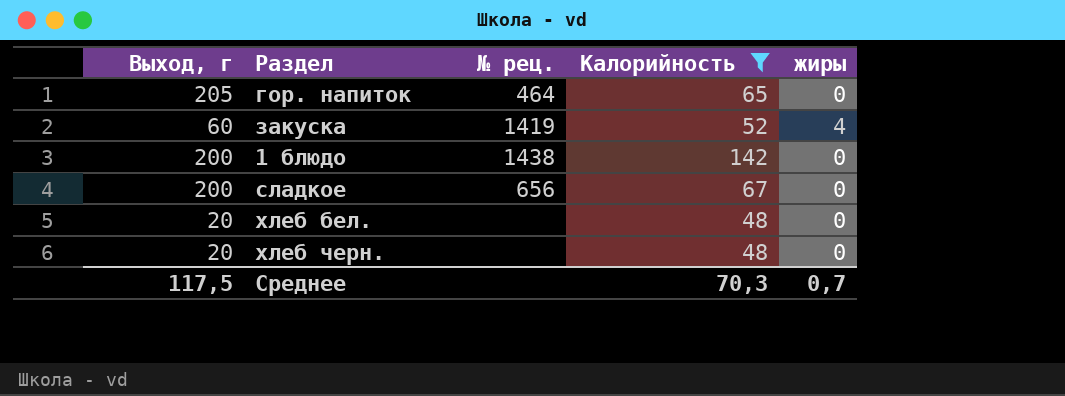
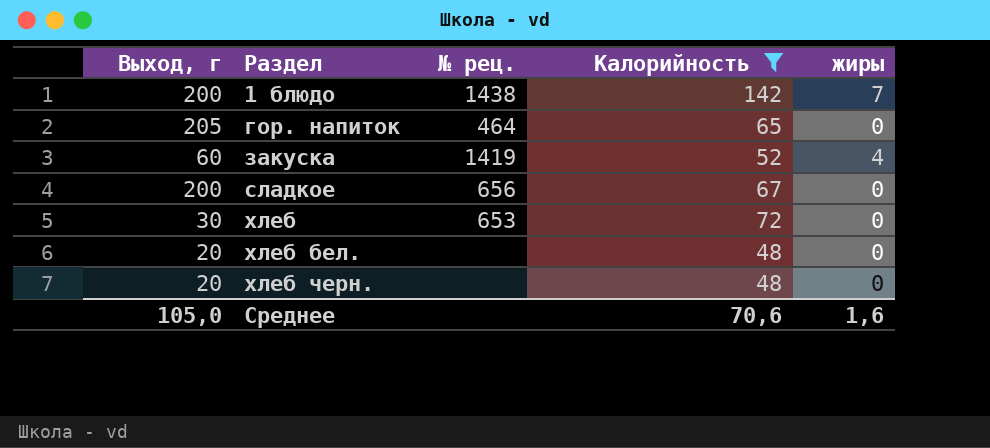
row order: none -> Раздел ascending
1 блюдо | жиры: 0 -> 7
row хлеб: none -> 30 | 653 | 72 | 0
Среднее | Выход, г: 117,5 -> 105,0
Среднее | Калорийность: 70,3 -> 70,6
Среднее | жиры: 0,7 -> 1,6

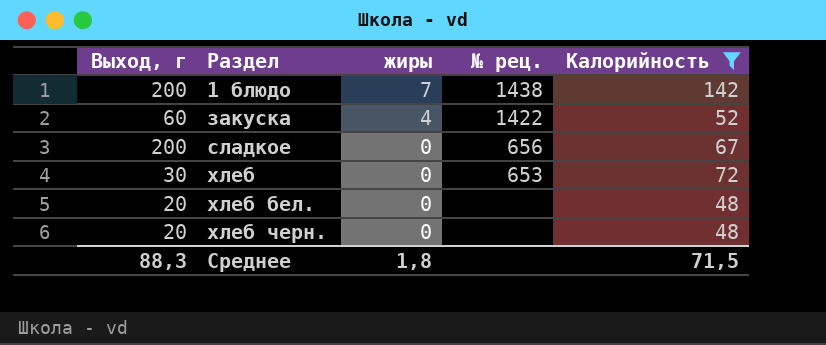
column жиры | position: 5 -> 3
row гор. напиток: 205 | 464 | 65 | 0 -> none
закуска | № рец.: 1419 -> 1422
Среднее | Выход, г: 105,0 -> 88,3
Среднее | жиры: 1,6 -> 1,8
Среднее | Калорийность: 70,6 -> 71,5

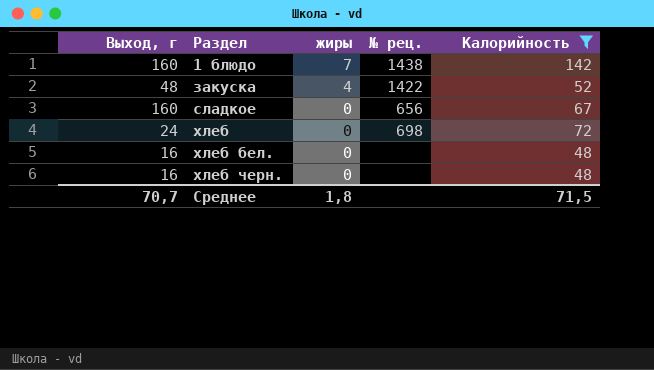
1 блюдо | Выход, г: 200 -> 160
закуска | Выход, г: 60 -> 48
сладкое | Выход, г: 200 -> 160
хлеб | Выход, г: 30 -> 24
хлеб | № рец.: 653 -> 698
хлеб бел. | Выход, г: 20 -> 16
хлеб черн. | Выход, г: 20 -> 16
Среднее | Выход, г: 88,3 -> 70,7

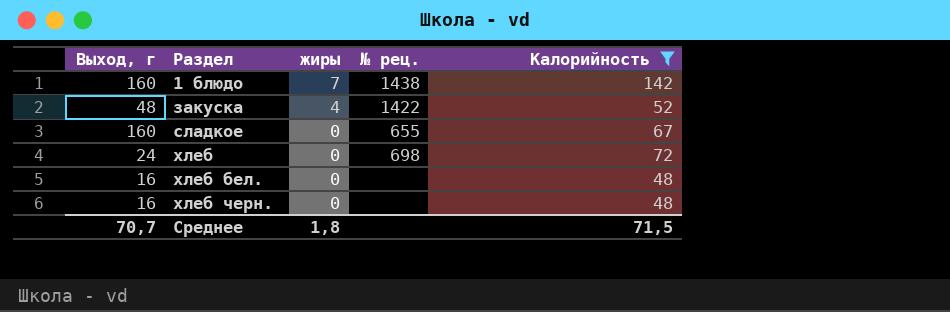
сладкое | № рец.: 656 -> 655

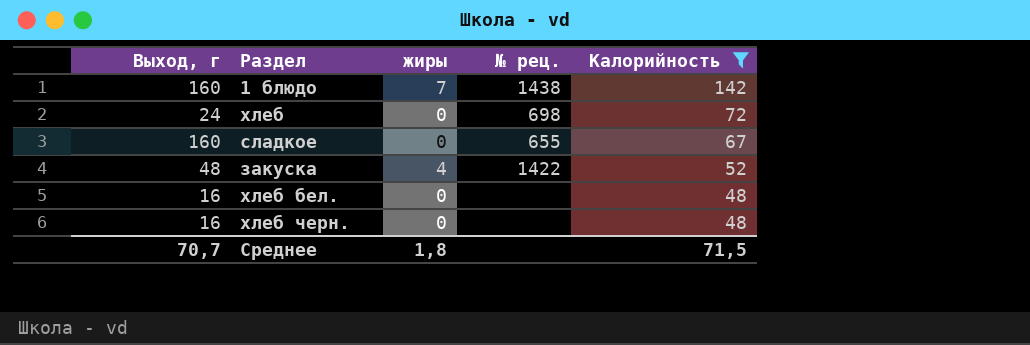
row order: Раздел ascending -> Калорийность descending

